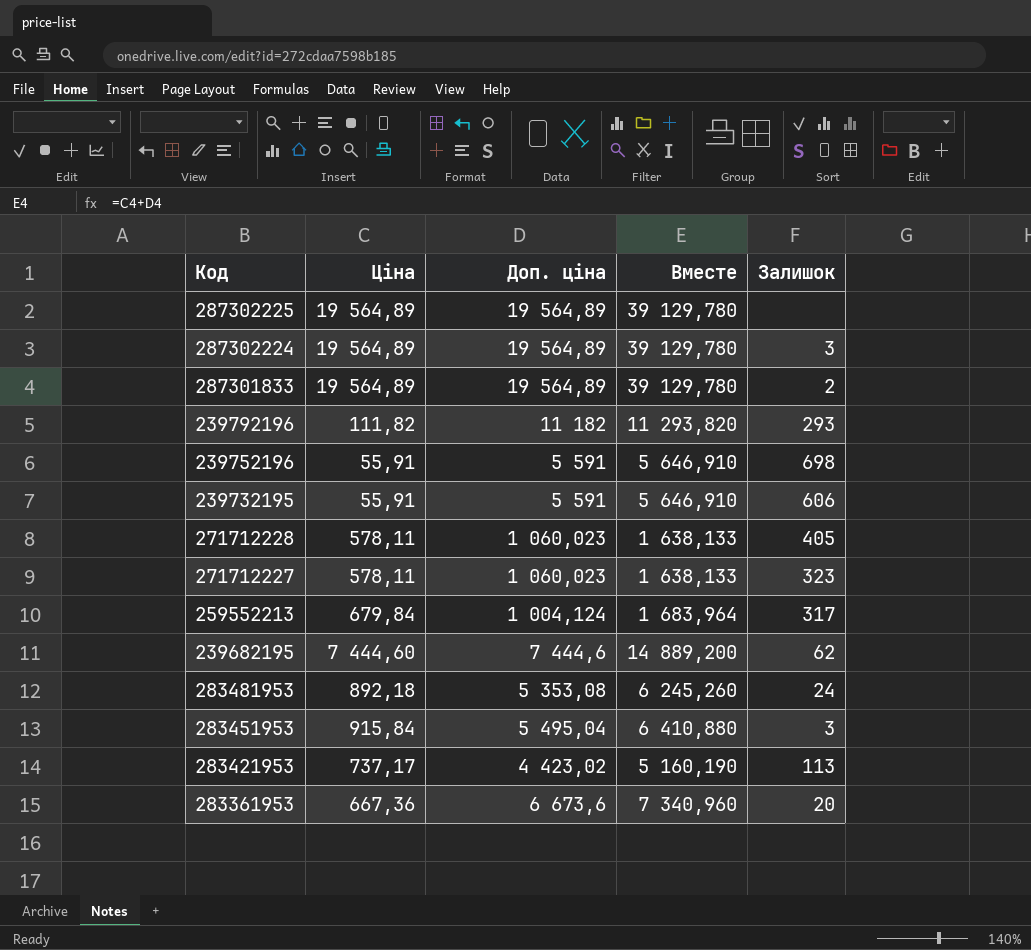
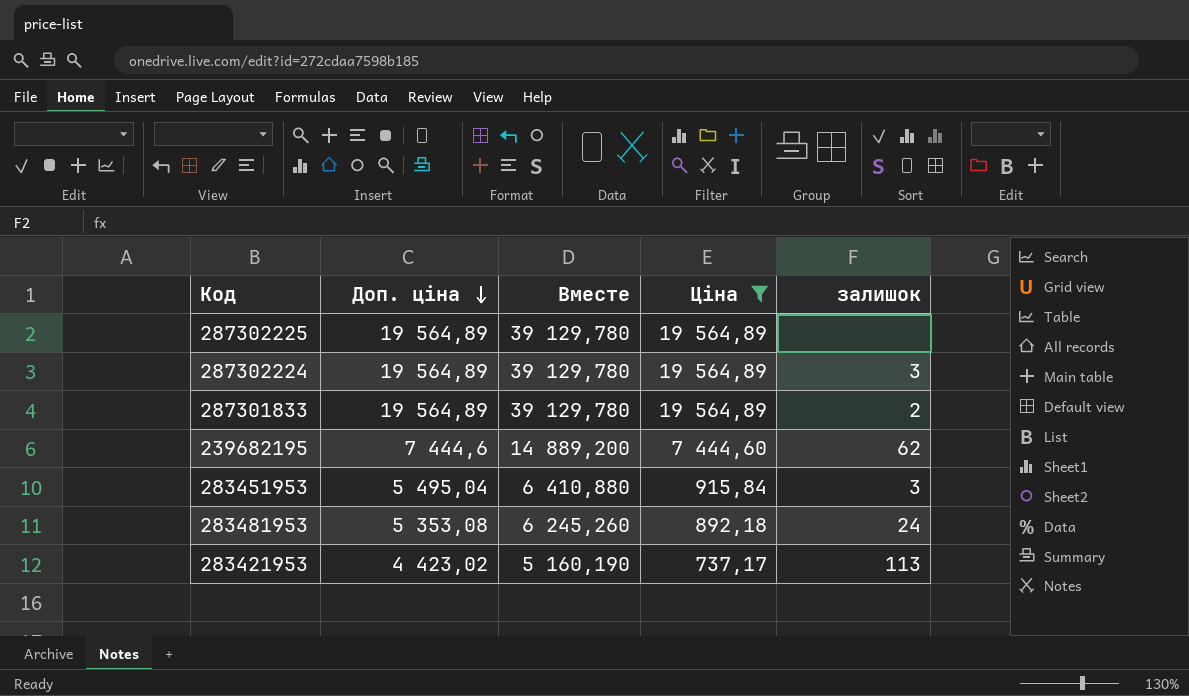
filter: none -> Ціна >= 737,17
row order: none -> Доп. ціна descending
column Ціна | position: 2 -> 4
column name: Залишок -> залишок

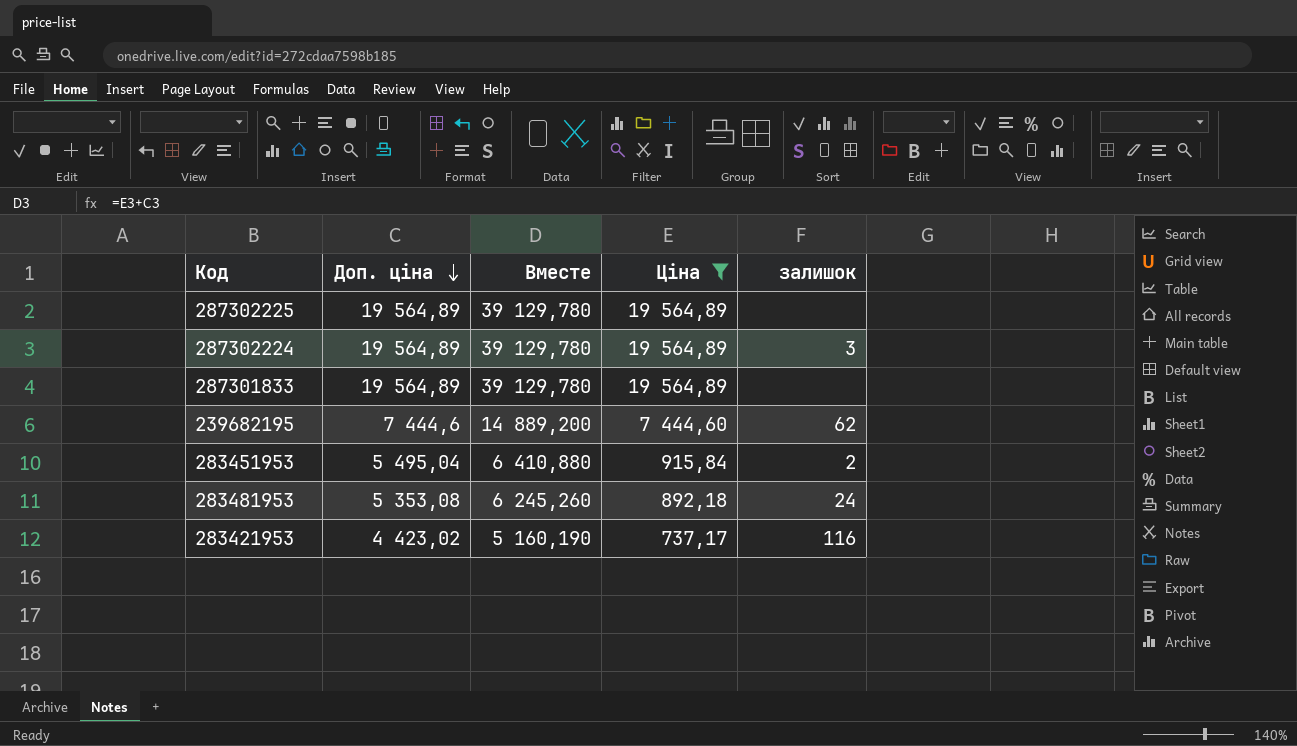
287301833 | залишок: 2 -> none
283451953 | залишок: 3 -> 2
283421953 | залишок: 113 -> 116

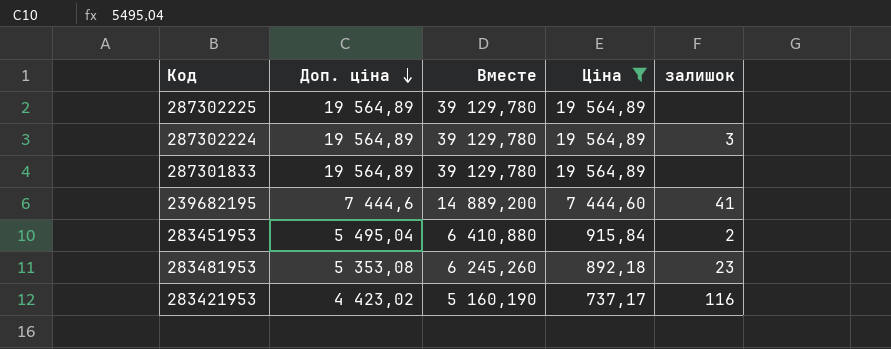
239682195 | залишок: 62 -> 41
283481953 | залишок: 24 -> 23

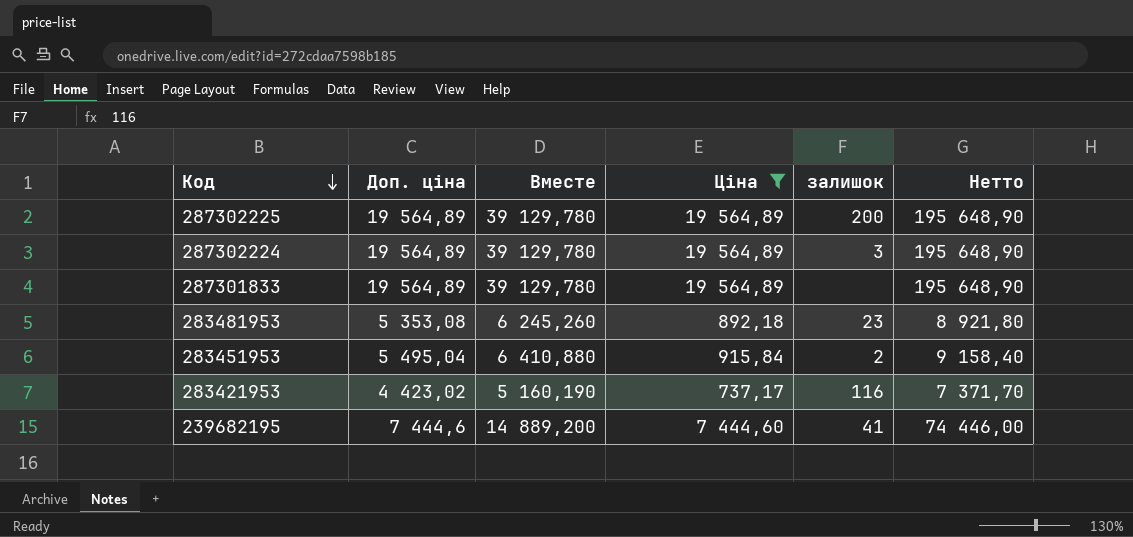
row order: Доп. ціна descending -> Код descending
column Нетто | formula: none -> [Ціна] * 10
287302225 | залишок: none -> 200

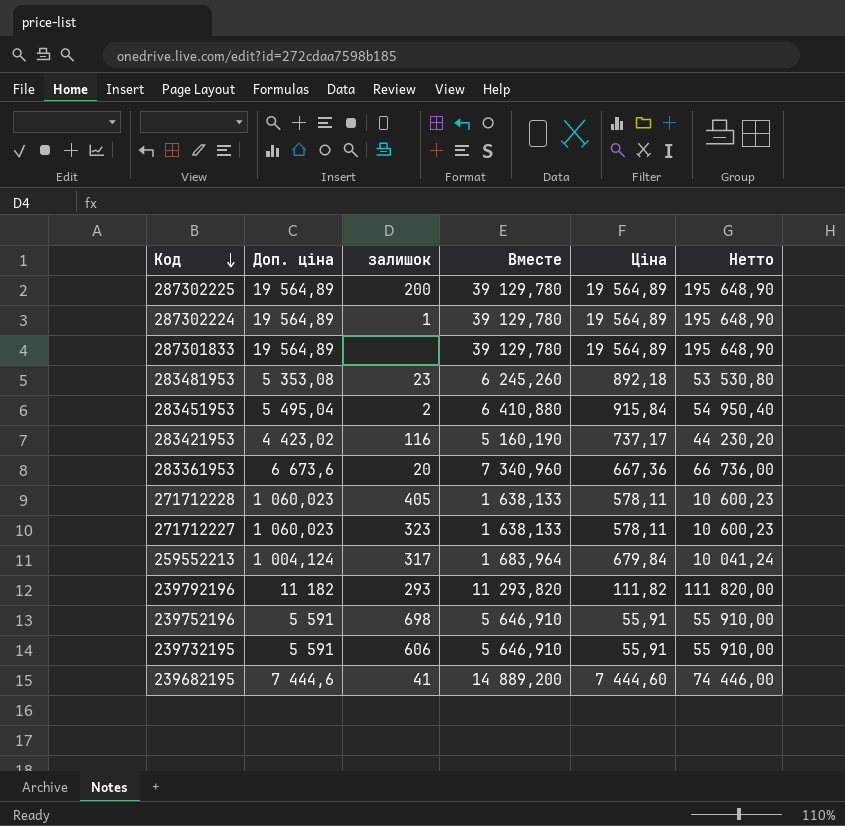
filter: Ціна >= 737,17 -> none
column залишок | position: 5 -> 3
column Нетто | formula: [Ціна] * 10 -> [Доп. ціна] * 10
287302224 | залишок: 3 -> 1

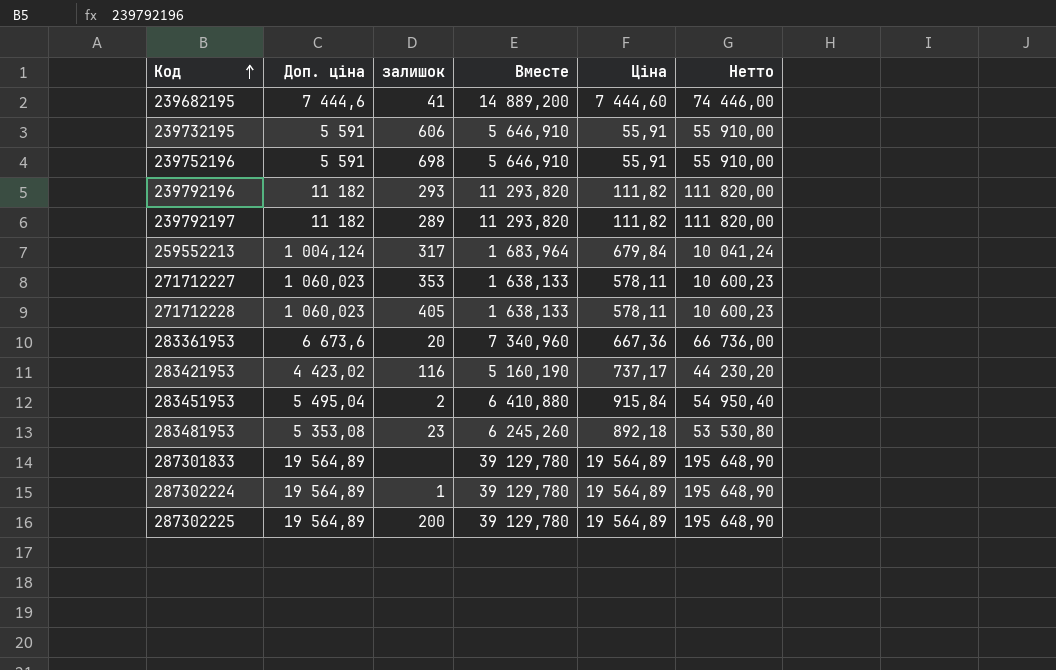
row order: Код descending -> Код ascending
row 239792197: none -> 11 182 | 289 | 11 293,820 | 111,82 | 111 820,00
271712227 | залишок: 323 -> 353

